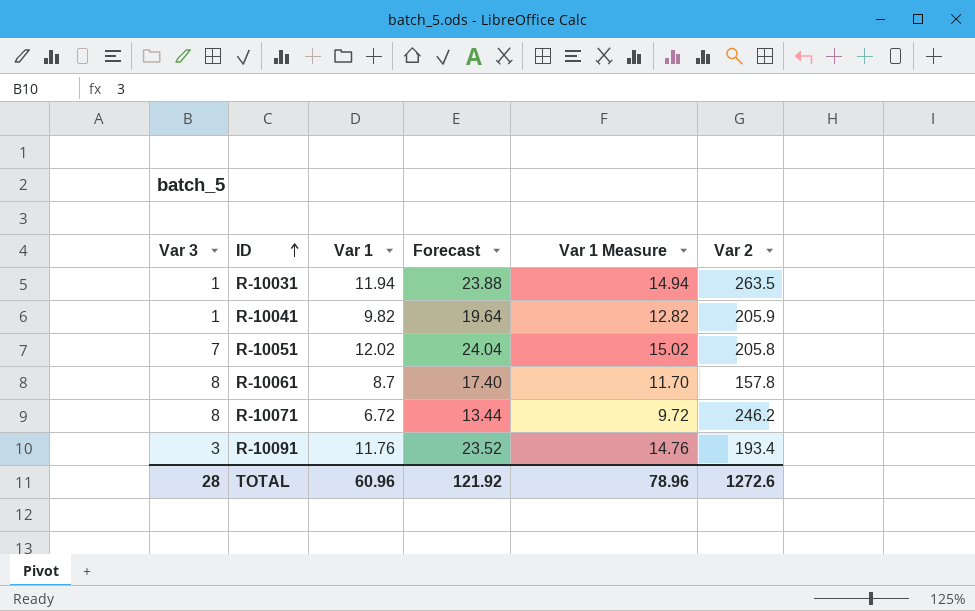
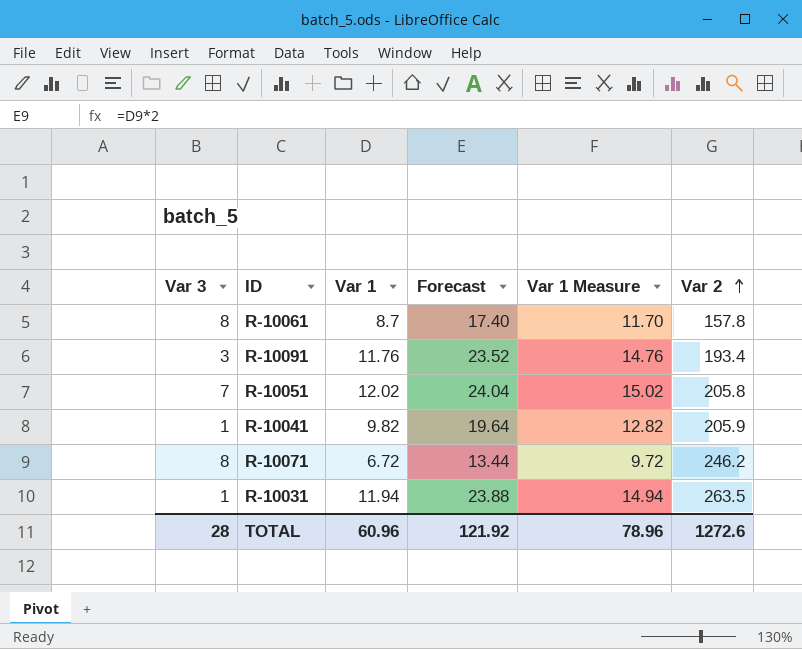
row order: ID ascending -> Var 2 ascending

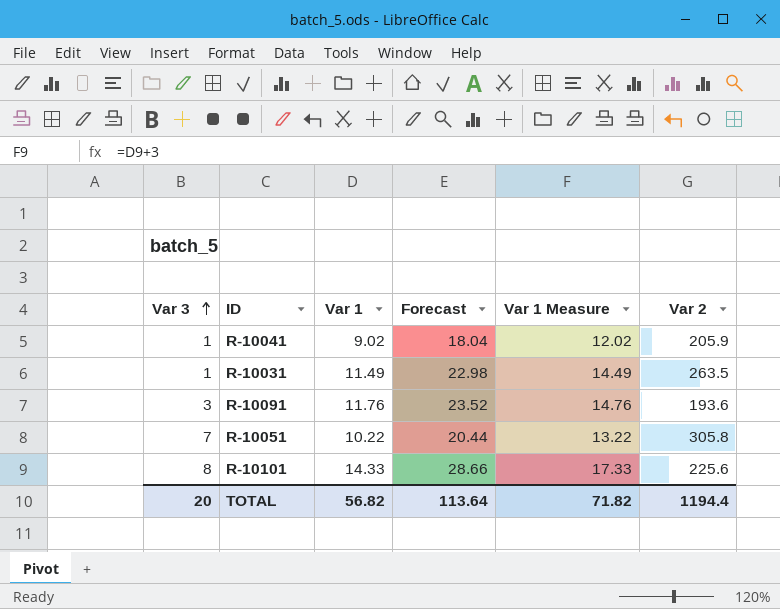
row order: Var 2 ascending -> Var 3 ascending
row R-10061: 8 | 8.7 | 17.40 | 11.70 | 157.8 -> none
row R-10071: 8 | 6.72 | 13.44 | 9.72 | 246.2 -> none
R-10041 | Var 1: 9.82 -> 9.02
R-10041 | Forecast: 19.64 -> 18.04
R-10041 | Var 1 Measure: 12.82 -> 12.02
R-10031 | Var 1: 11.94 -> 11.49
R-10031 | Forecast: 23.88 -> 22.98
R-10031 | Var 1 Measure: 14.94 -> 14.49
R-10091 | Var 2: 193.4 -> 193.6
R-10051 | Var 1: 12.02 -> 10.22
R-10051 | Forecast: 24.04 -> 20.44
R-10051 | Var 1 Measure: 15.02 -> 13.22
R-10051 | Var 2: 205.8 -> 305.8
row R-10101: none -> 8 | 14.33 | 28.66 | 17.33 | 225.6
TOTAL | Var 3: 28 -> 20
TOTAL | Var 1: 60.96 -> 56.82
TOTAL | Forecast: 121.92 -> 113.64
TOTAL | Var 1 Measure: 78.96 -> 71.82
TOTAL | Var 2: 1272.6 -> 1194.4

